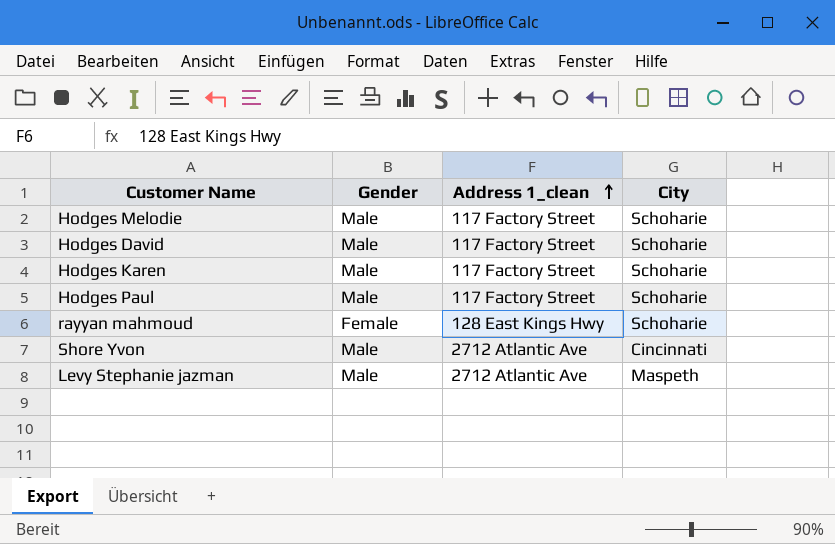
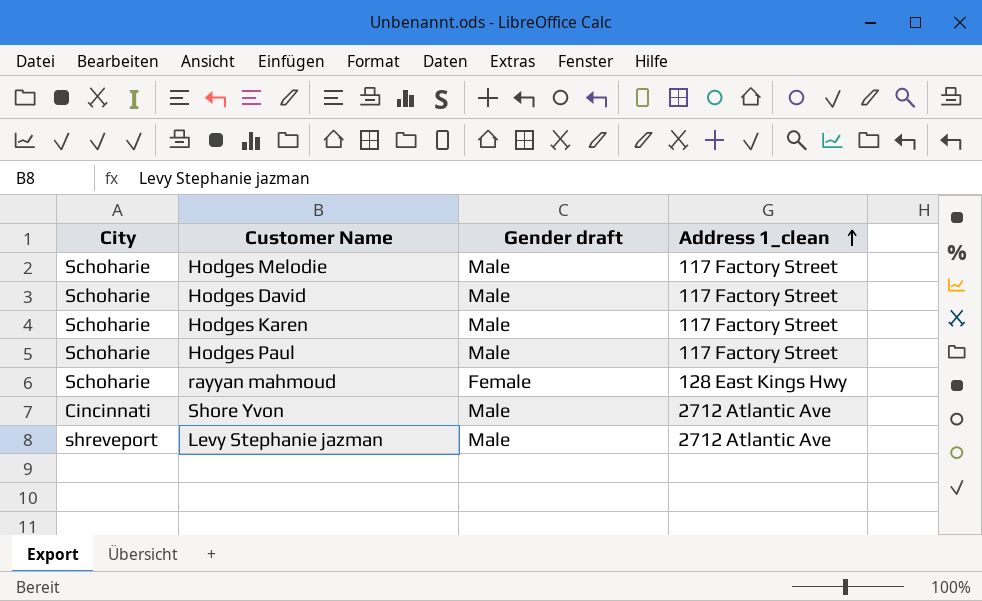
column City | position: 4 -> 1
column name: Gender -> Gender draft
Levy Stephanie jazman | City: Maspeth -> shreveport

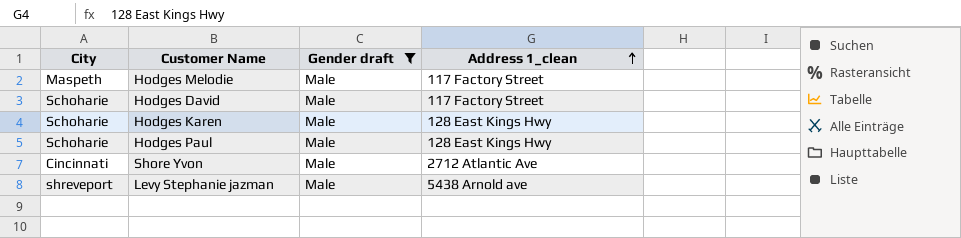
filter: none -> Gender draft = Male
Hodges Melodie | City: Schoharie -> Maspeth
Hodges Karen | Address 1_clean: 117 Factory Street -> 128 East Kings Hwy
Hodges Paul | Address 1_clean: 117 Factory Street -> 128 East Kings Hwy
Levy Stephanie jazman | Address 1_clean: 2712 Atlantic Ave -> 5438 Arnold ave

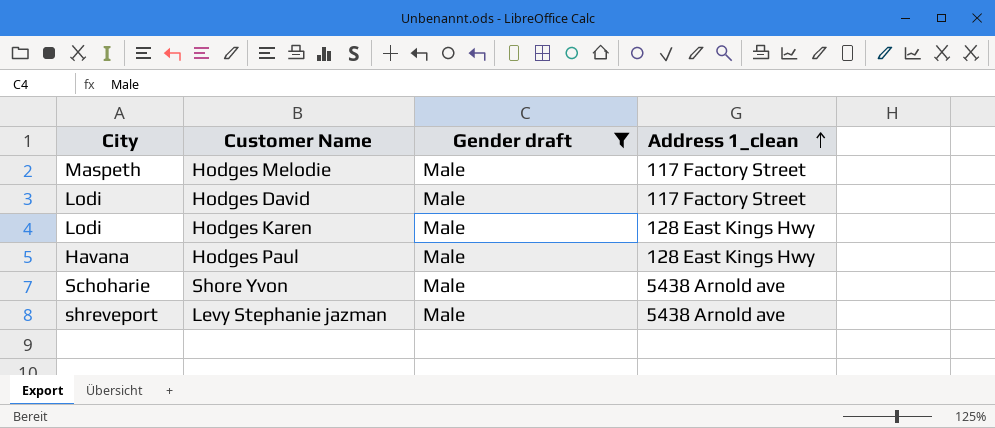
Hodges David | City: Schoharie -> Lodi
Hodges Karen | City: Schoharie -> Lodi
Hodges Paul | City: Schoharie -> Havana
Shore Yvon | City: Cincinnati -> Schoharie
Shore Yvon | Address 1_clean: 2712 Atlantic Ave -> 5438 Arnold ave

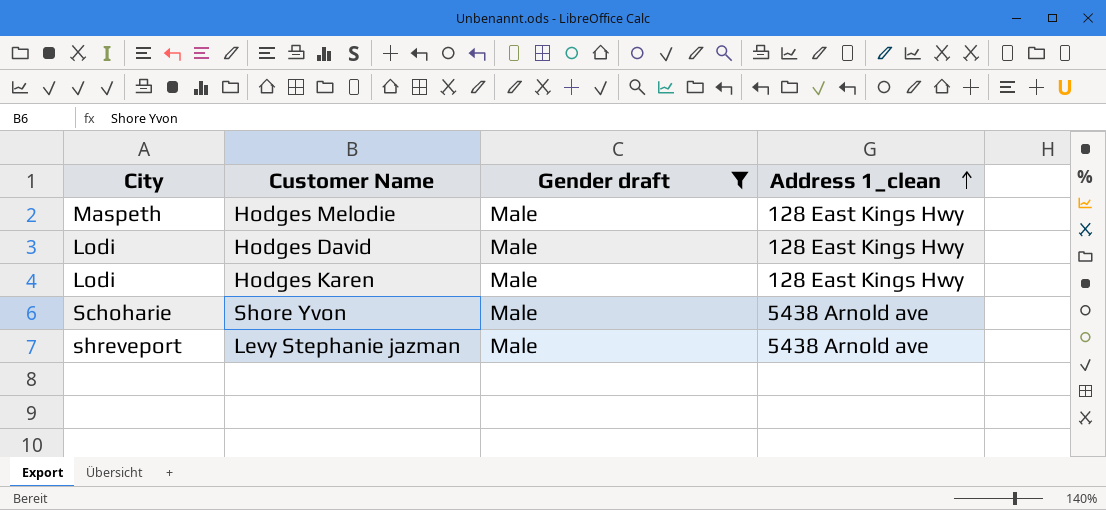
row Hodges Paul: Havana | Male | 128 East Kings Hwy -> none
Hodges Melodie | Address 1_clean: 117 Factory Street -> 128 East Kings Hwy
Hodges David | Address 1_clean: 117 Factory Street -> 128 East Kings Hwy

